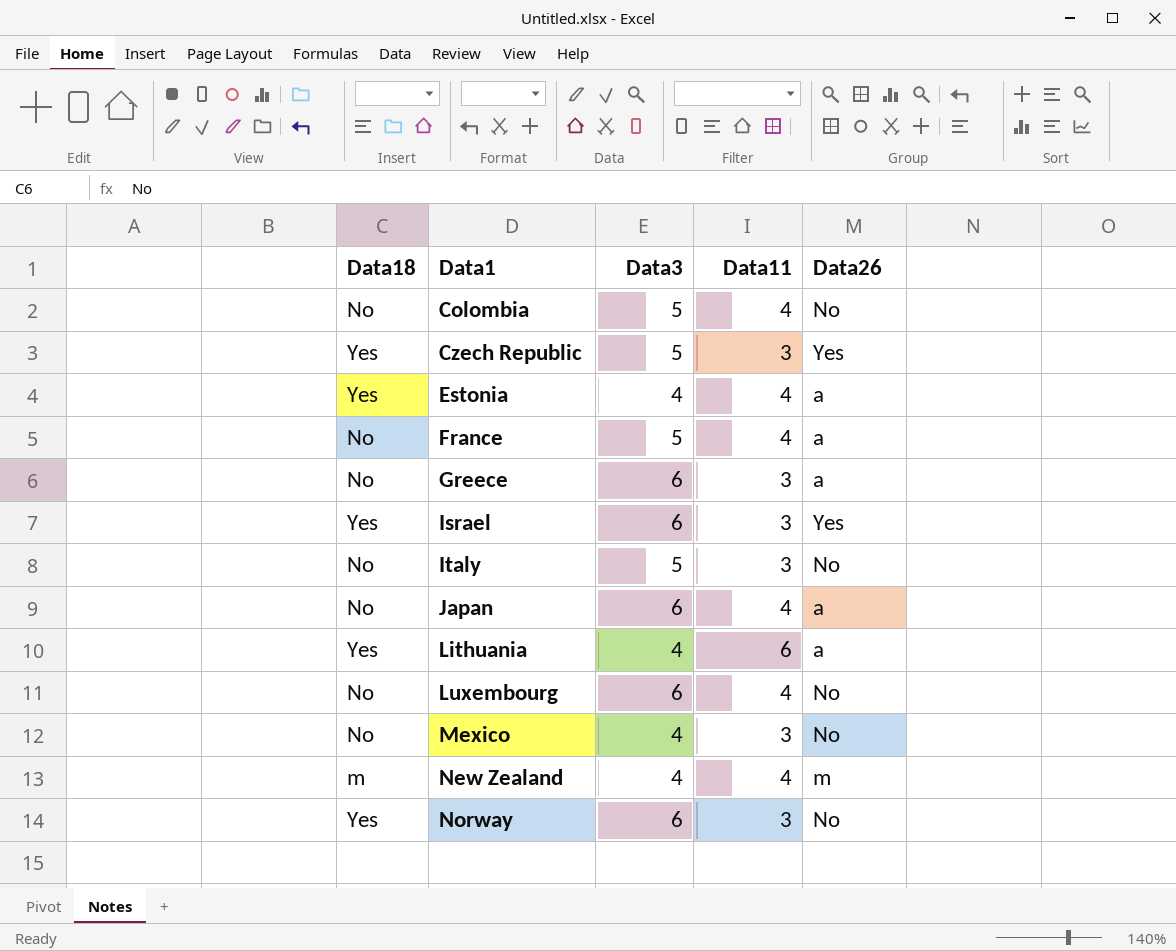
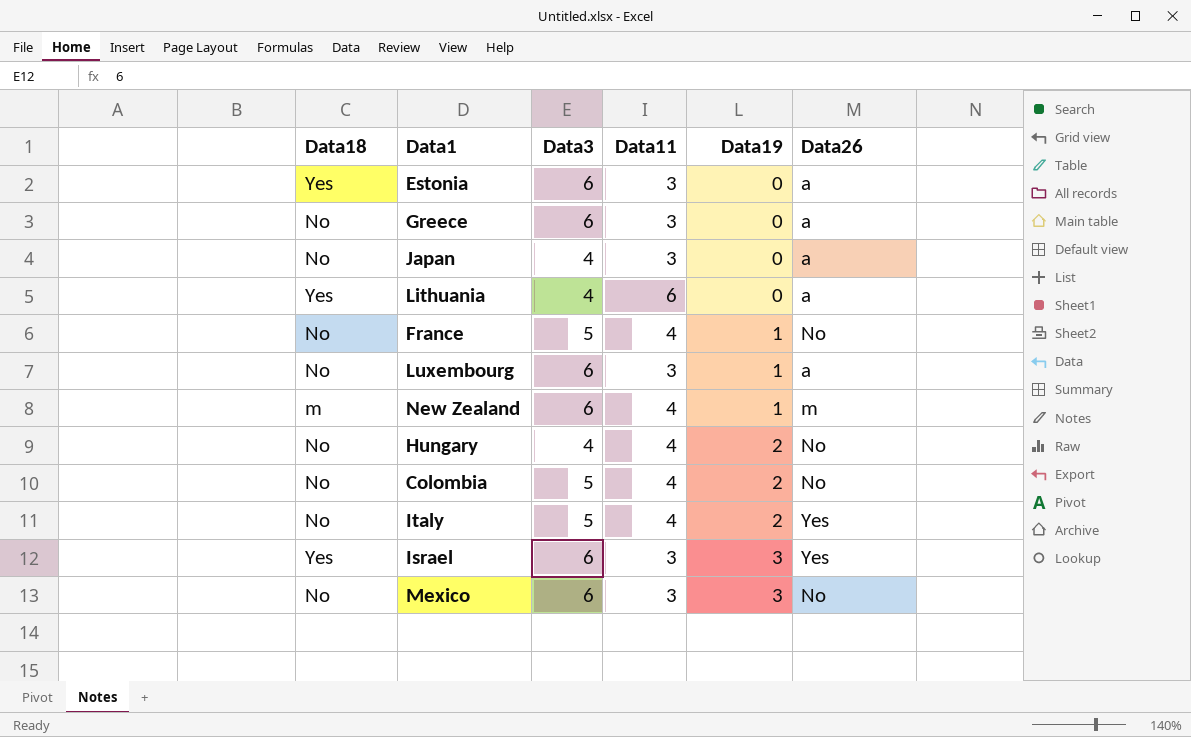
row order: Data1 ascending -> Data19 ascending
column Data19 | position: none -> 5
row Czech Republic: Yes | 5 | 3 | Yes -> none
row Norway: Yes | 6 | 3 | No -> none
Estonia | Data3: 4 -> 6
Estonia | Data11: 4 -> 3
Japan | Data3: 6 -> 4
Japan | Data11: 4 -> 3
France | Data26: a -> No
Luxembourg | Data11: 4 -> 3
Luxembourg | Data26: No -> a
New Zealand | Data3: 4 -> 6
row Hungary: none -> No | 4 | 4 | 2 | No
Italy | Data11: 3 -> 4
Italy | Data26: No -> Yes
Mexico | Data3: 4 -> 6

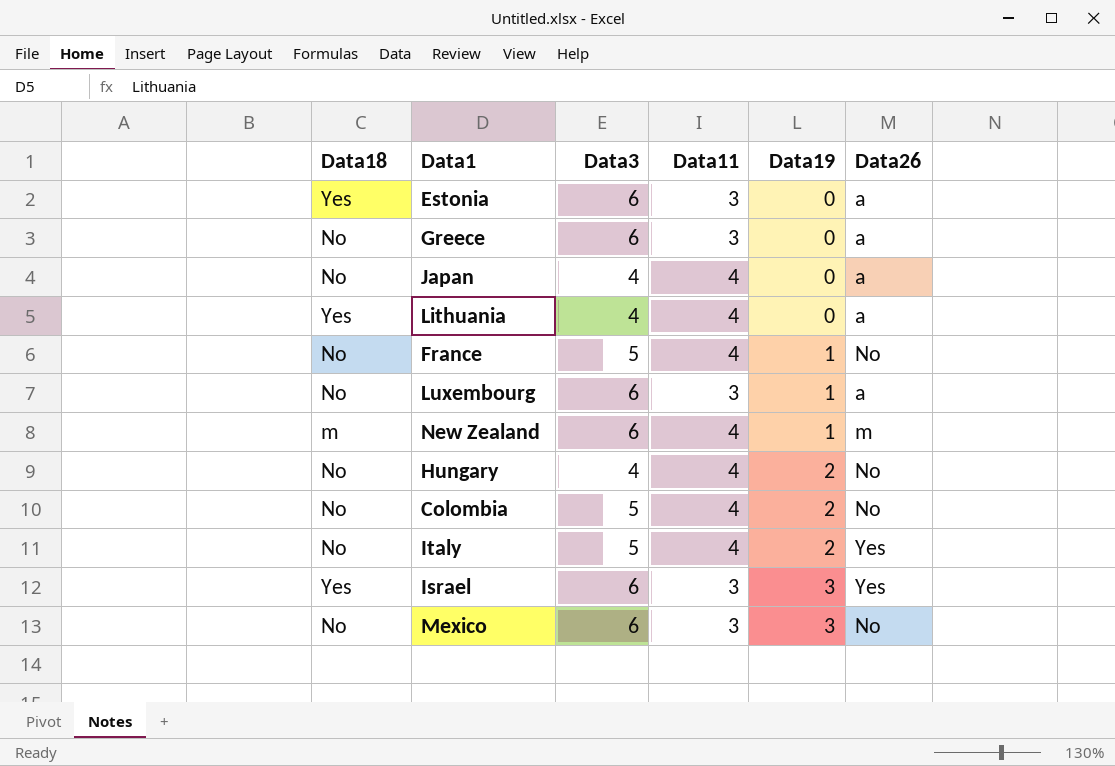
Japan | Data11: 3 -> 4
Lithuania | Data11: 6 -> 4

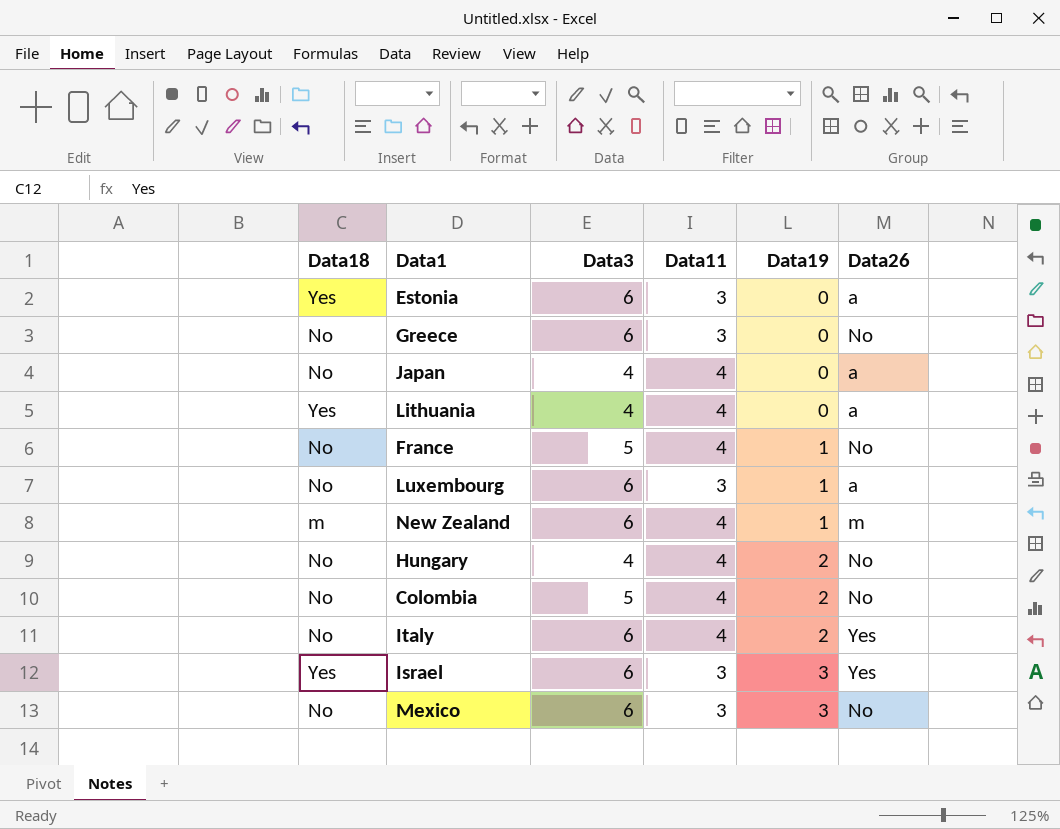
Greece | Data26: a -> No
Italy | Data3: 5 -> 6

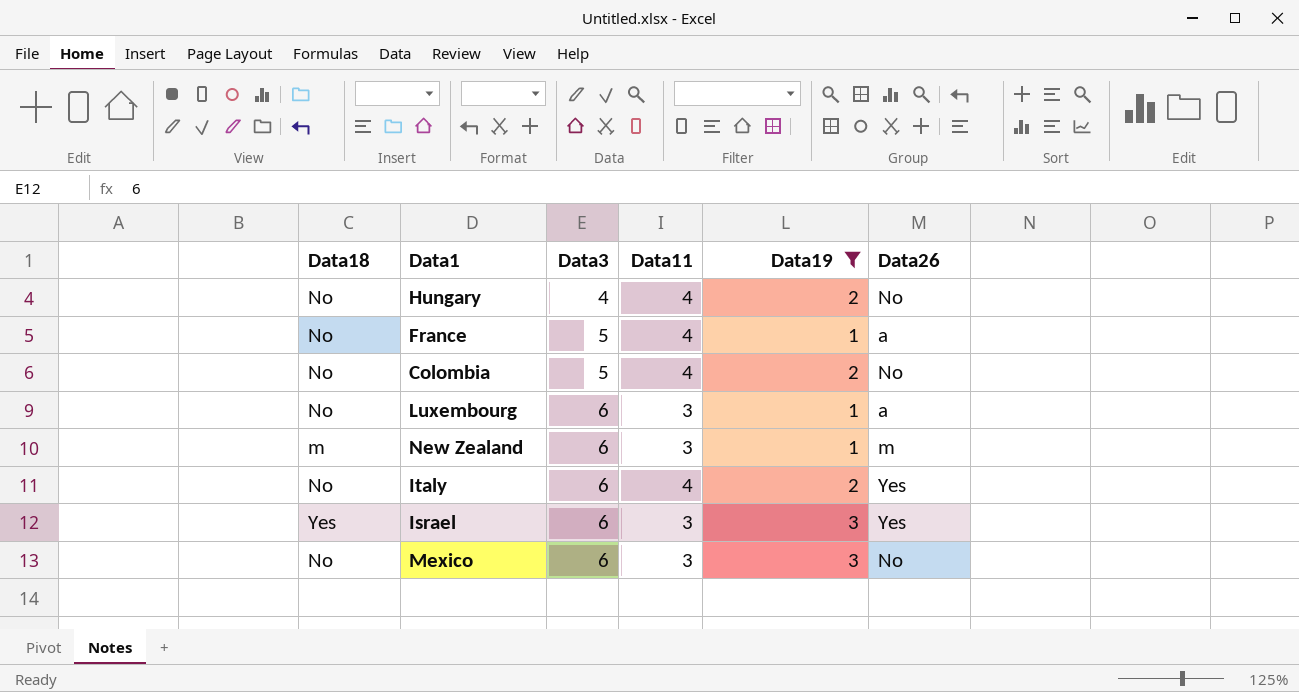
filter: none -> Data19 != 0
row order: Data19 ascending -> Data3 ascending
France | Data26: No -> a
New Zealand | Data11: 4 -> 3

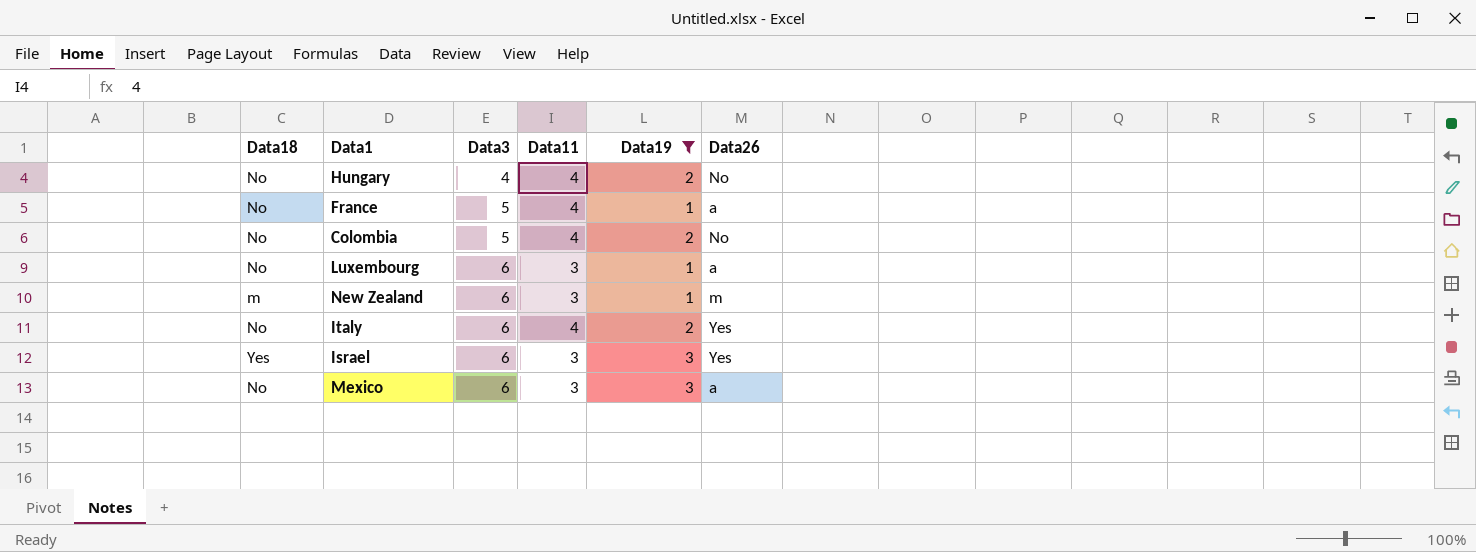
Mexico | Data26: No -> a

